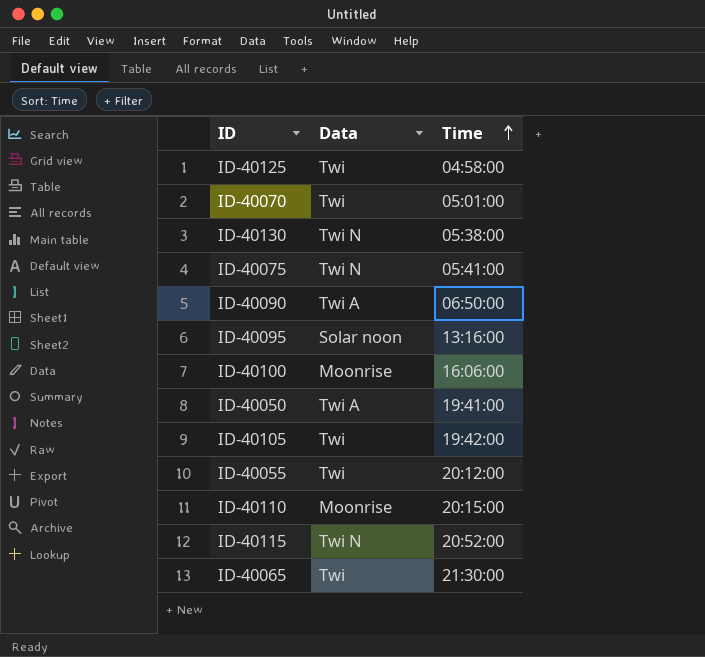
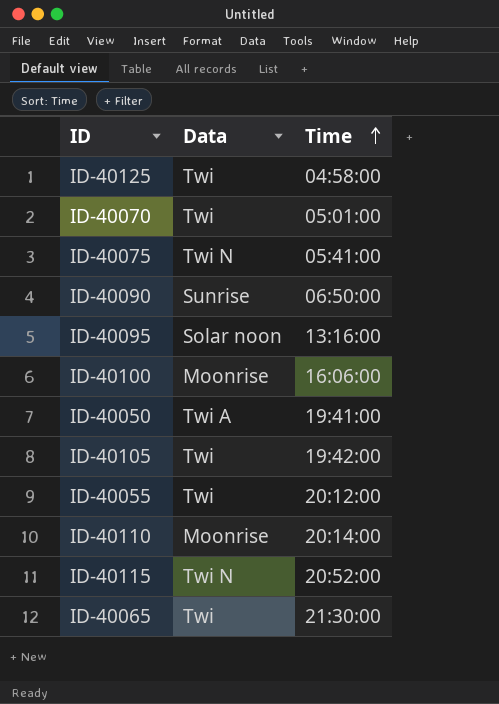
row ID-40130: Twi N | 05:38:00 -> none
ID-40090 | Data: Twi A -> Sunrise
ID-40110 | Time: 20:15:00 -> 20:14:00

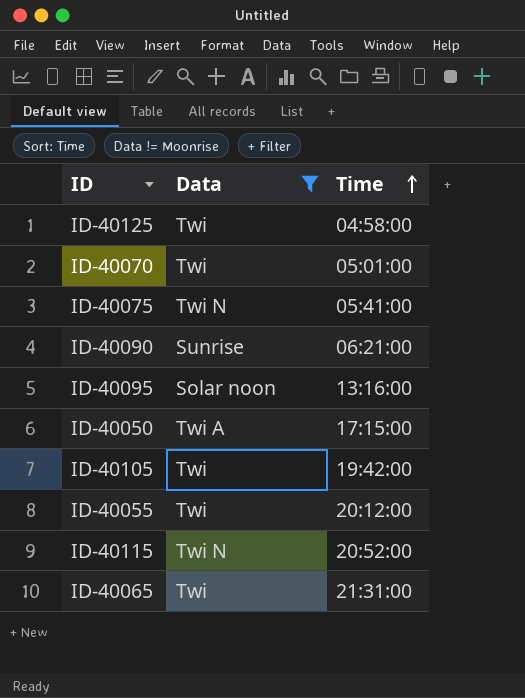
filter: none -> Data != Moonrise
ID-40090 | Time: 06:50:00 -> 06:21:00
ID-40050 | Time: 19:41:00 -> 17:15:00
ID-40065 | Time: 21:30:00 -> 21:31:00

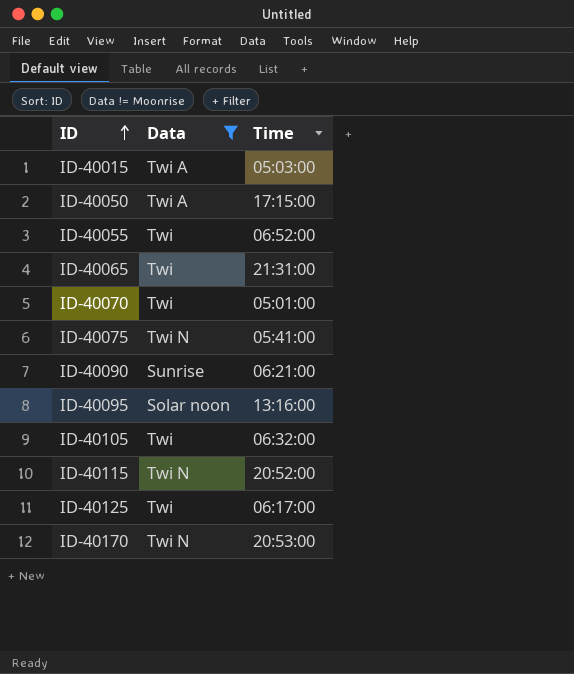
row order: Time ascending -> ID ascending
row ID-40015: none -> Twi A | 05:03:00
ID-40055 | Time: 20:12:00 -> 06:52:00
ID-40105 | Time: 19:42:00 -> 06:32:00
ID-40125 | Time: 04:58:00 -> 06:17:00
row ID-40170: none -> Twi N | 20:53:00

